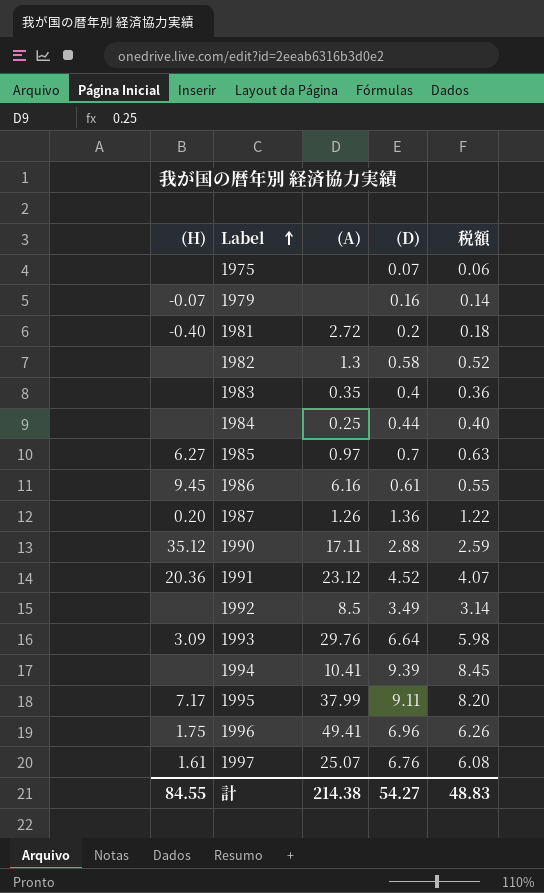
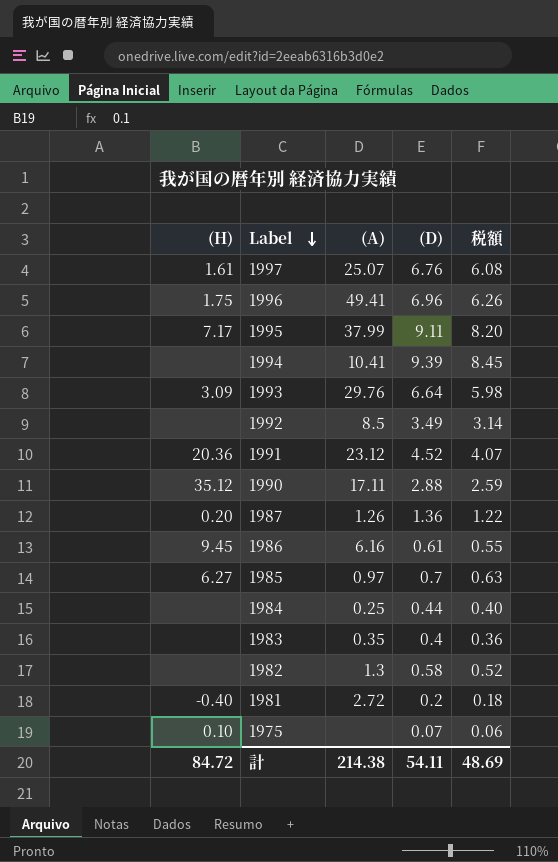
row order: Label ascending -> Label descending
row 1979: -0.07 | none | 0.16 | 0.14 -> none
1975 | (H): none -> 0.10
計 | (H): 84.55 -> 84.72
計 | (D): 54.27 -> 54.11
計 | 税額: 48.83 -> 48.69

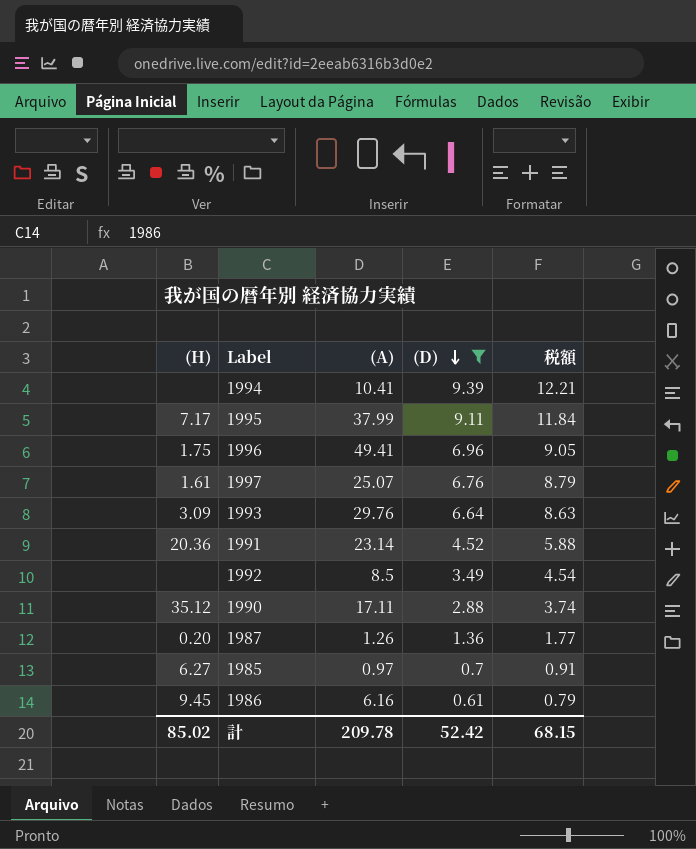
filter: none -> (D) >= 0.61
row order: Label descending -> (D) descending
column 税額 | formula: [(D)] * 0.9 -> [(D)] * 1.3
1991 | (A): 23.12 -> 23.14
計 | (H): 84.72 -> 85.02
計 | (A): 214.38 -> 209.78
計 | (D): 54.11 -> 52.42
計 | 税額: 48.69 -> 68.15

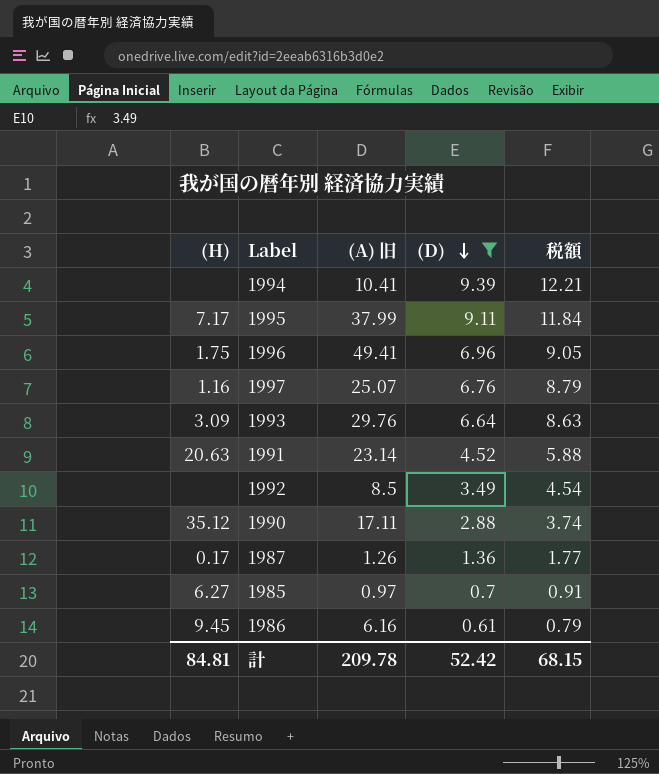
column name: (A) -> (A) 旧
1997 | (H): 1.61 -> 1.16
1991 | (H): 20.36 -> 20.63
1987 | (H): 0.20 -> 0.17
計 | (H): 85.02 -> 84.81

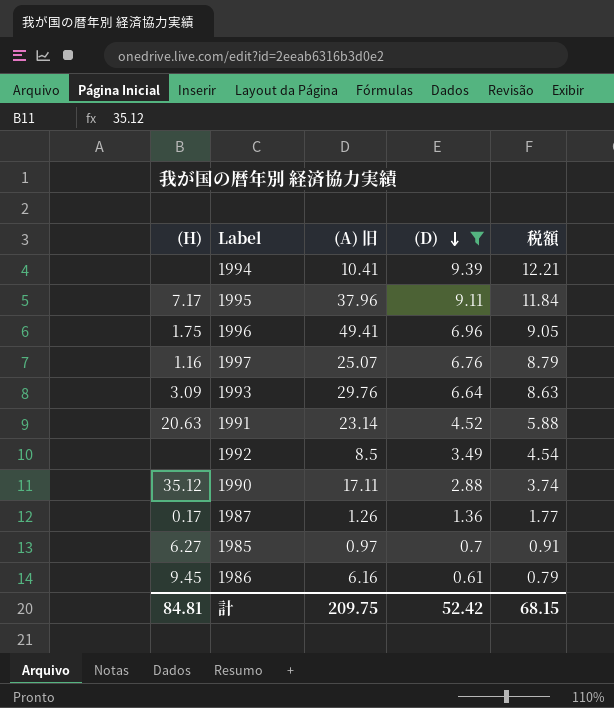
1995 | (A) 旧: 37.99 -> 37.96
計 | (A) 旧: 209.78 -> 209.75

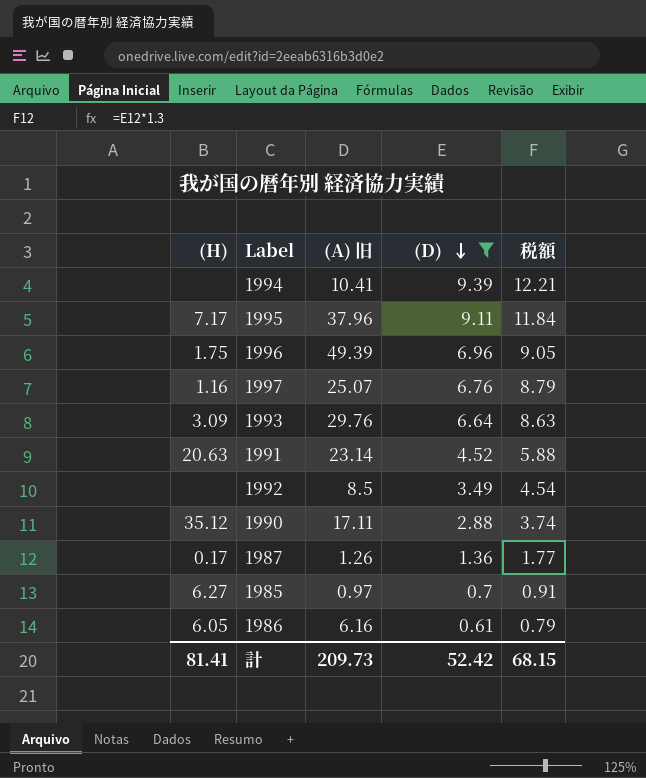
1996 | (A) 旧: 49.41 -> 49.39
1986 | (H): 9.45 -> 6.05
計 | (H): 84.81 -> 81.41
計 | (A) 旧: 209.75 -> 209.73

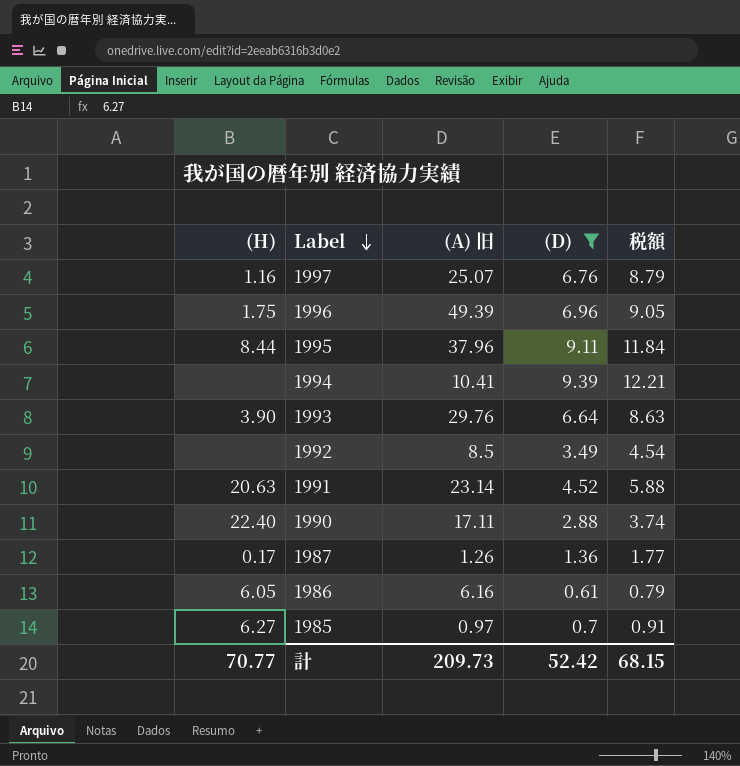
row order: (D) descending -> Label descending
1995 | (H): 7.17 -> 8.44
1993 | (H): 3.09 -> 3.90
1990 | (H): 35.12 -> 22.40
計 | (H): 81.41 -> 70.77

